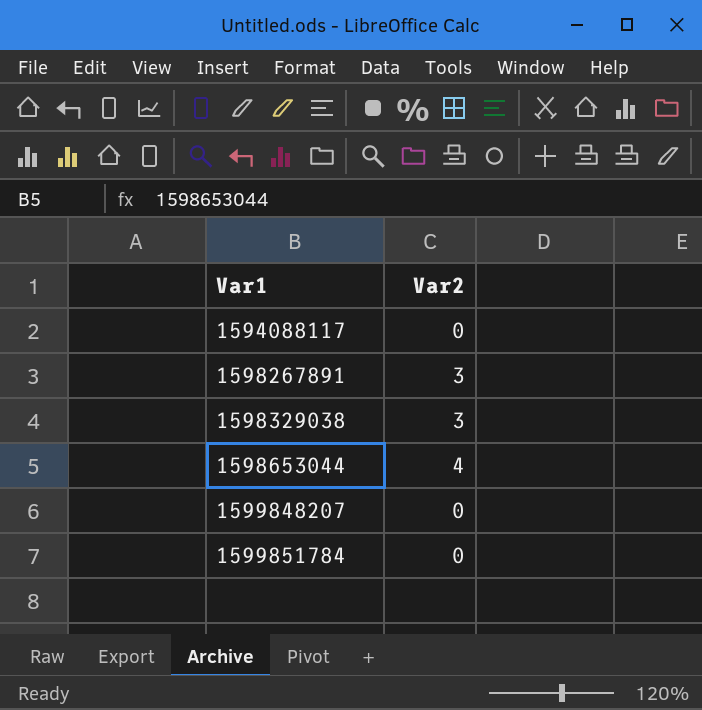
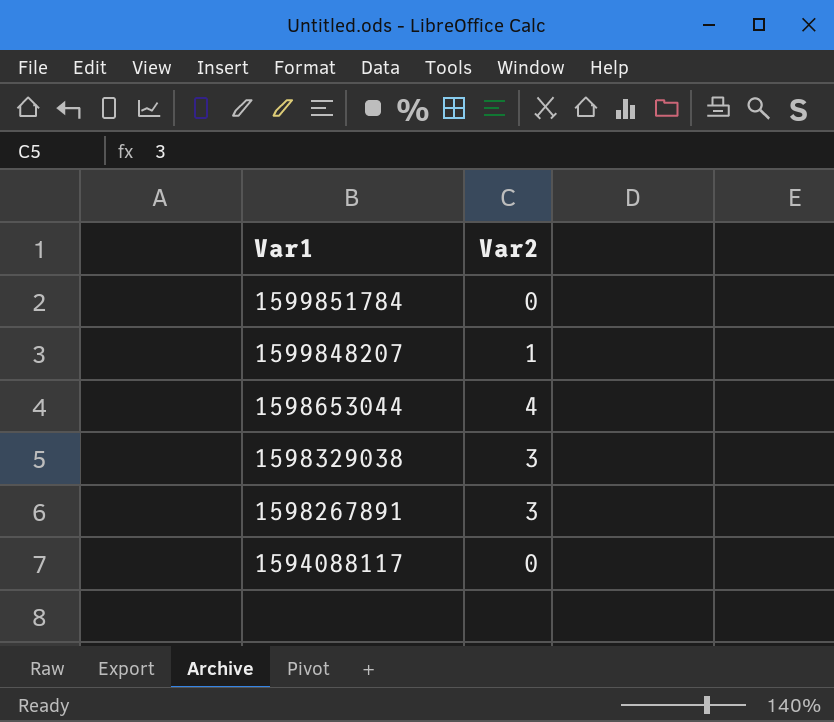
row order: Var1 ascending -> Var1 descending
1599848207 | Var2: 0 -> 1

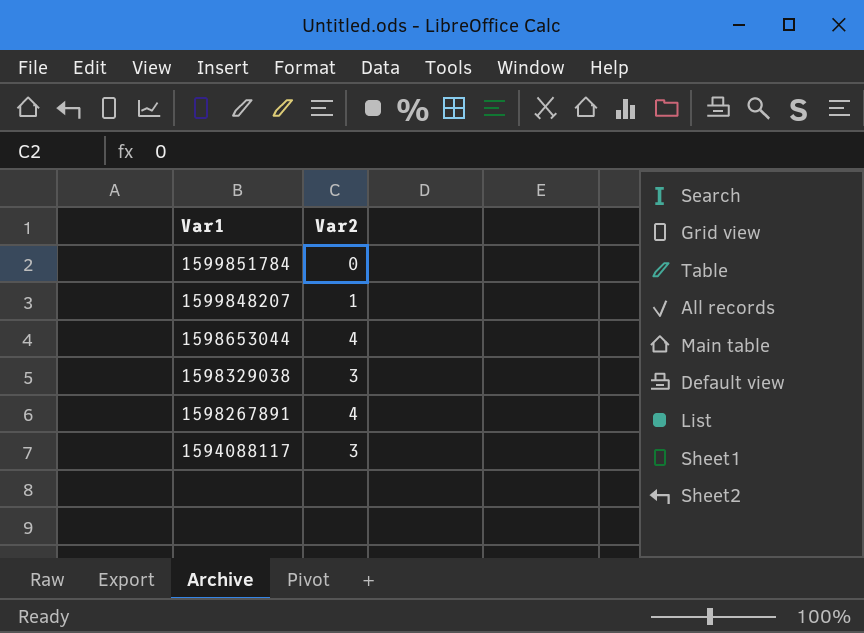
1598267891 | Var2: 3 -> 4
1594088117 | Var2: 0 -> 3

